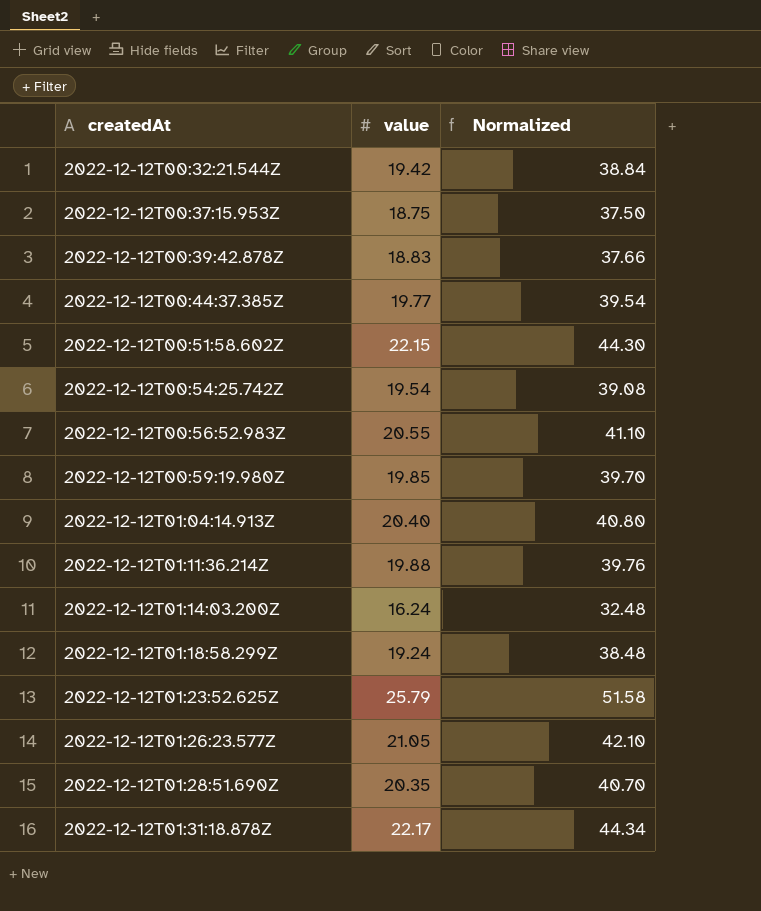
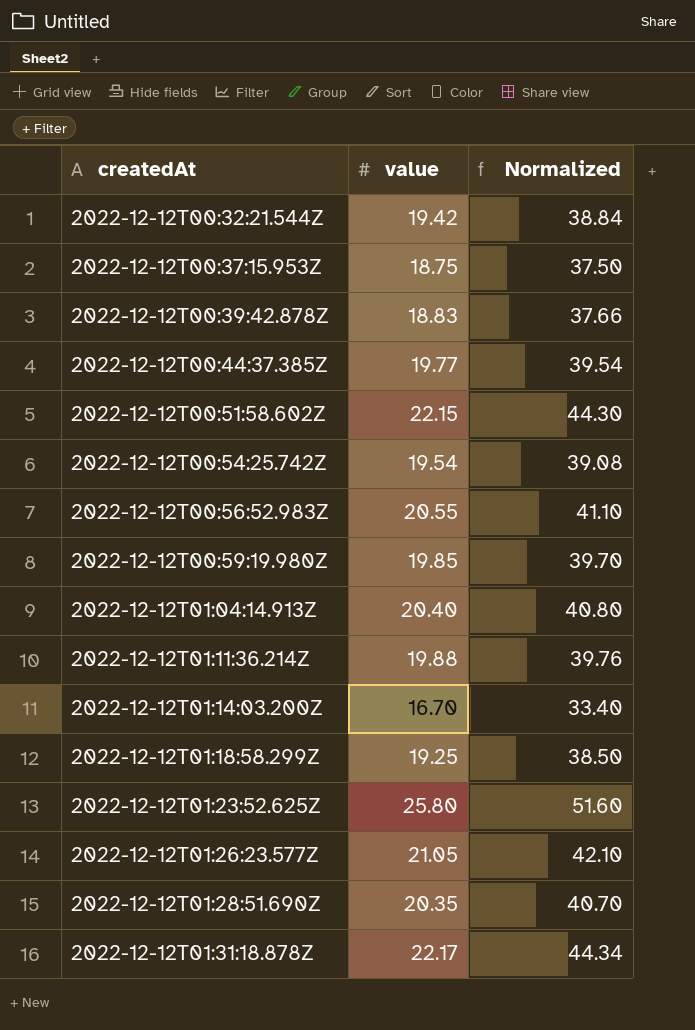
2022-12-12T01:14:03.200Z | value: 16.24 -> 16.70
2022-12-12T01:14:03.200Z | Normalized: 32.48 -> 33.40
2022-12-12T01:18:58.299Z | value: 19.24 -> 19.25
2022-12-12T01:18:58.299Z | Normalized: 38.48 -> 38.50
2022-12-12T01:23:52.625Z | value: 25.79 -> 25.80
2022-12-12T01:23:52.625Z | Normalized: 51.58 -> 51.60

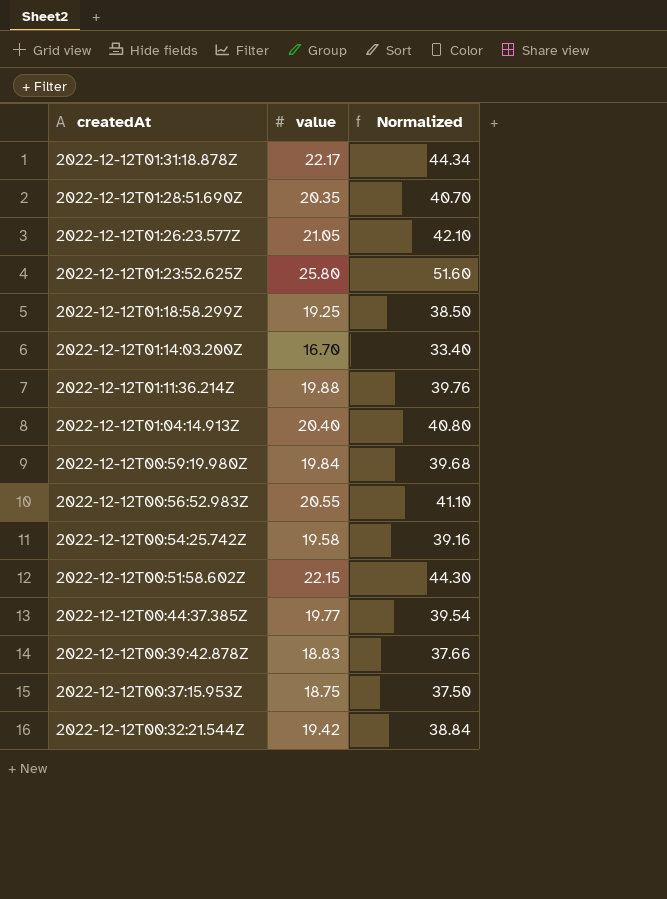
row order: createdAt ascending -> createdAt descending
2022-12-12T00:59:19.980Z | value: 19.85 -> 19.84
2022-12-12T00:59:19.980Z | Normalized: 39.70 -> 39.68
2022-12-12T00:54:25.742Z | value: 19.54 -> 19.58
2022-12-12T00:54:25.742Z | Normalized: 39.08 -> 39.16

